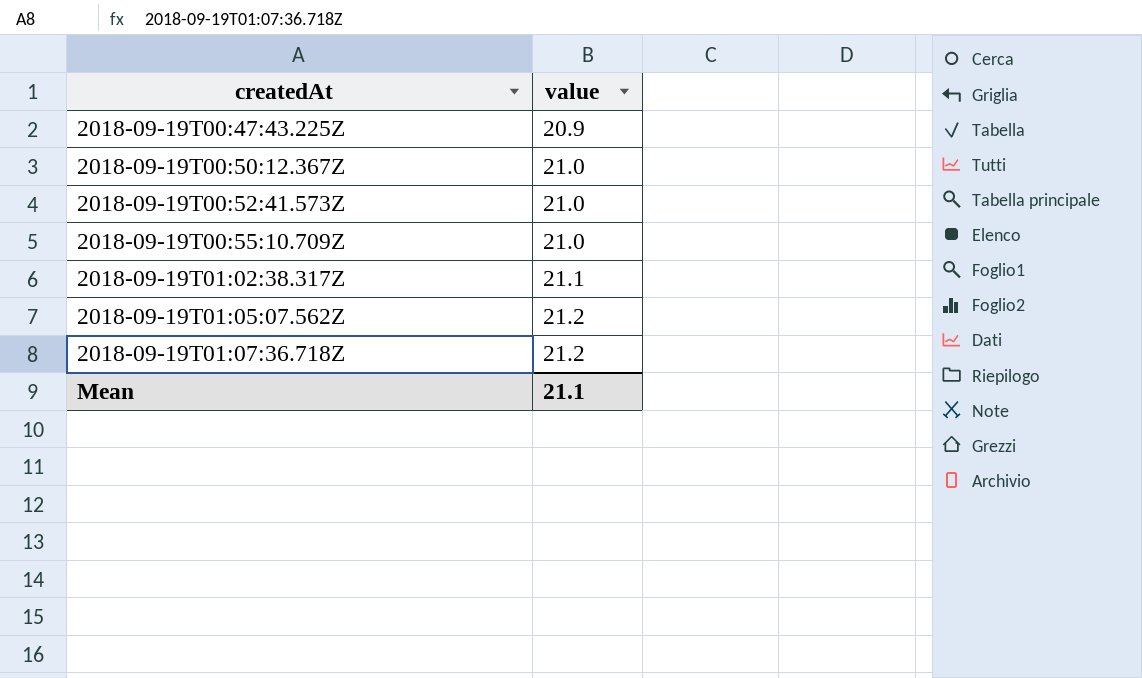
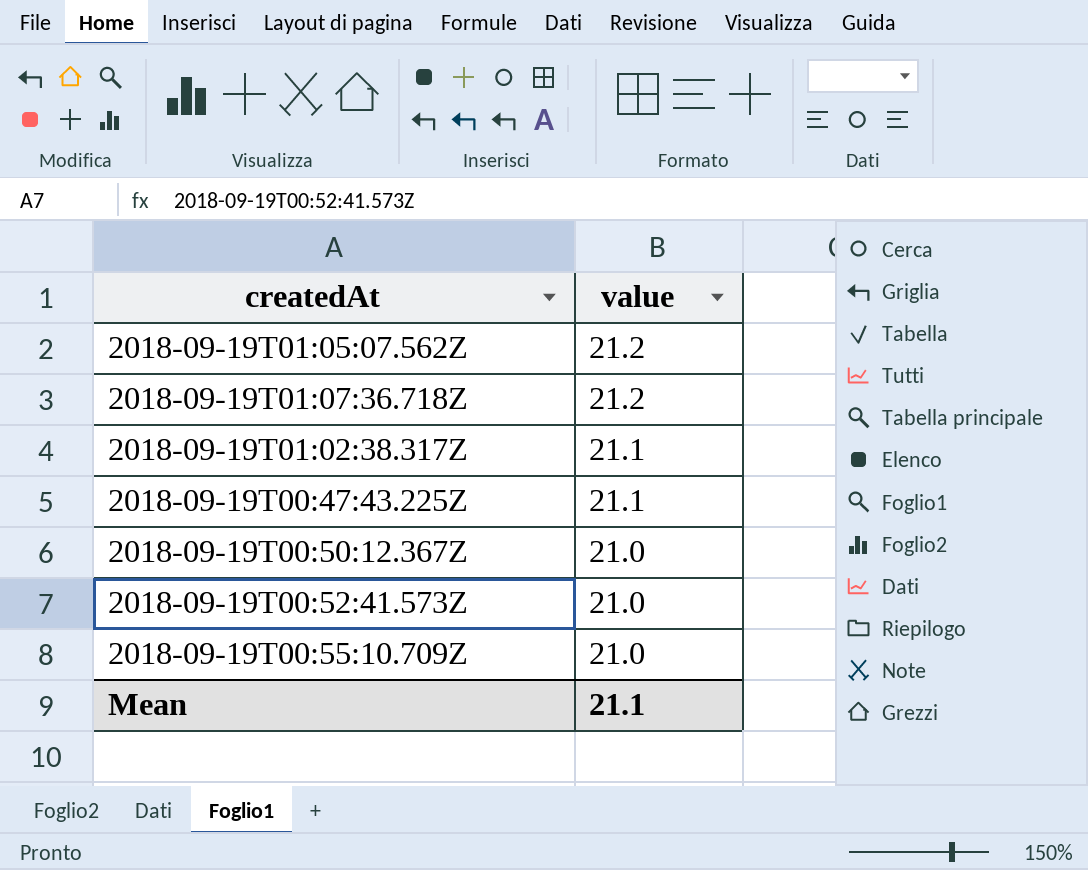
row order: createdAt ascending -> value descending
2018-09-19T00:47:43.225Z | value: 20.9 -> 21.1

